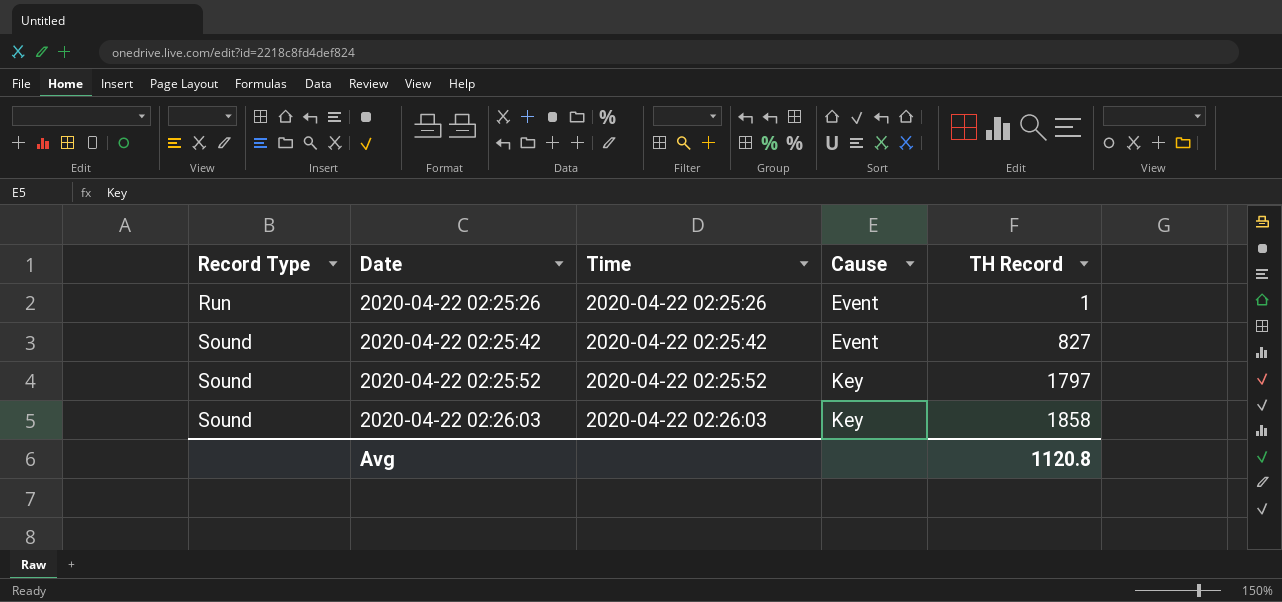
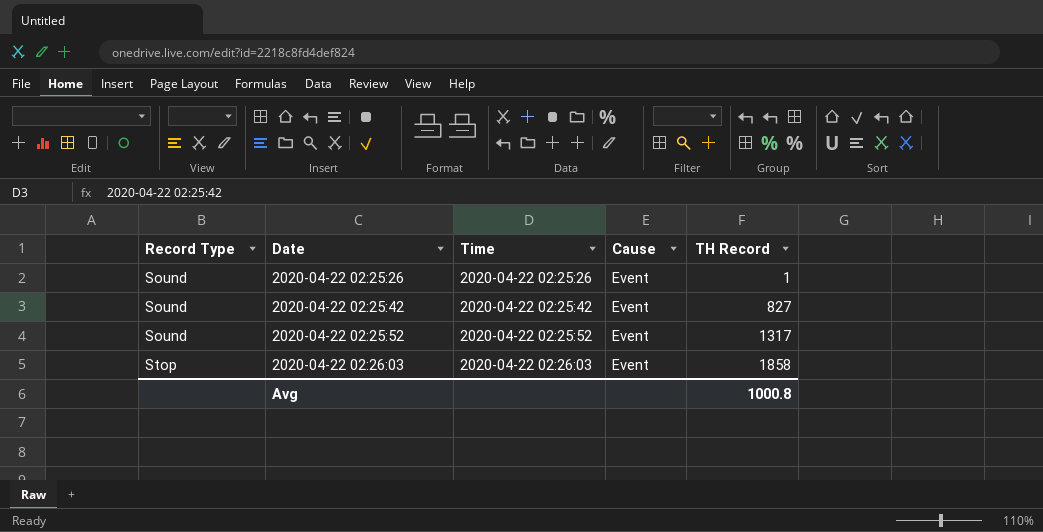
2020-04-22 02:25:26 | Record Type: Run -> Sound
2020-04-22 02:25:52 | Cause: Key -> Event
2020-04-22 02:25:52 | TH Record: 1797 -> 1317
2020-04-22 02:26:03 | Record Type: Sound -> Stop
2020-04-22 02:26:03 | Cause: Key -> Event
Avg | TH Record: 1120.8 -> 1000.8

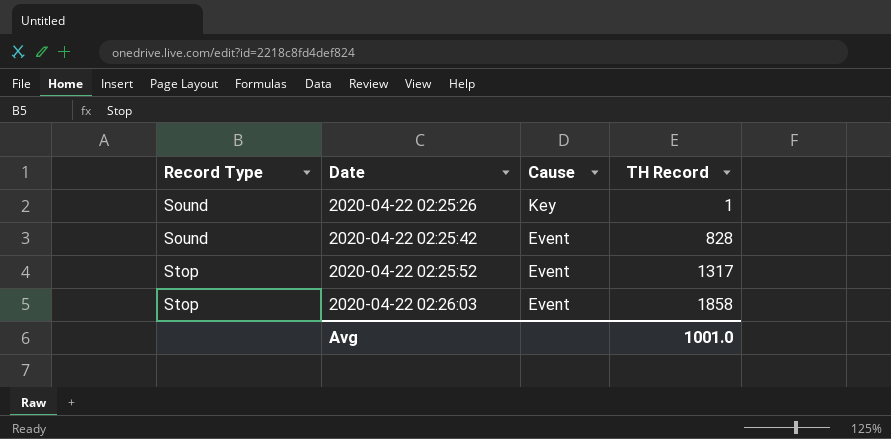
column Time | position: 3 -> none
2020-04-22 02:25:26 | Cause: Event -> Key
2020-04-22 02:25:42 | TH Record: 827 -> 828
2020-04-22 02:25:52 | Record Type: Sound -> Stop
Avg | TH Record: 1000.8 -> 1001.0

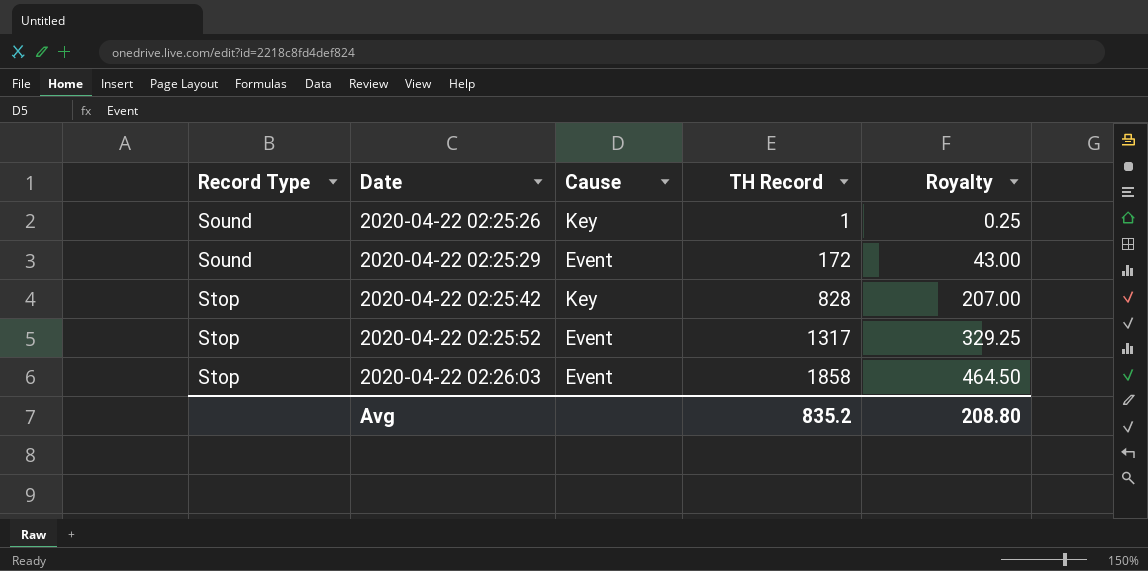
column Royalty | formula: none -> [TH Record] * 0.25
row 2020-04-22 02:25:29: none -> Sound | Event | 172 | 43.00
2020-04-22 02:25:42 | Record Type: Sound -> Stop
2020-04-22 02:25:42 | Cause: Event -> Key
Avg | TH Record: 1001.0 -> 835.2

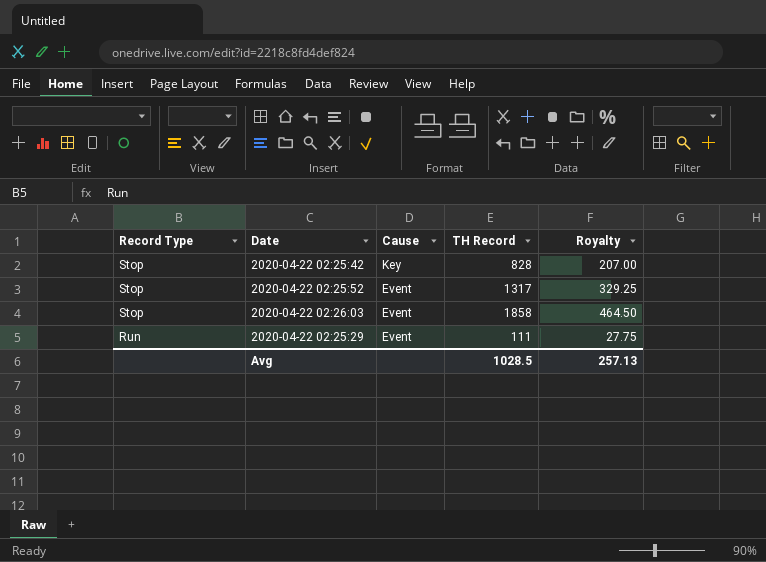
row order: Record Type ascending -> Record Type descending
row 2020-04-22 02:25:26: Sound | Key | 1 | 0.25 -> none
2020-04-22 02:25:29 | Record Type: Sound -> Run
2020-04-22 02:25:29 | TH Record: 172 -> 111
2020-04-22 02:25:29 | Royalty: 43.00 -> 27.75
Avg | TH Record: 835.2 -> 1028.5
Avg | Royalty: 208.80 -> 257.13

